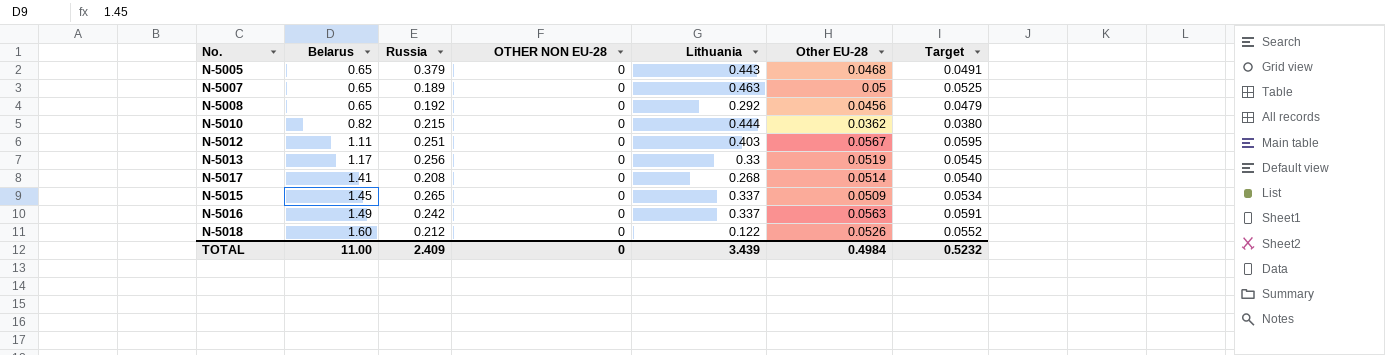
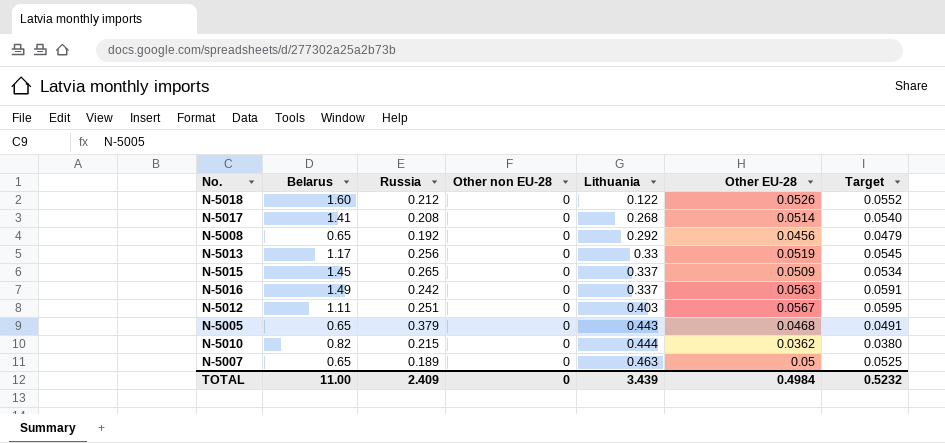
row order: Belarus ascending -> Lithuania ascending
column name: OTHER NON EU-28 -> Other non EU-28

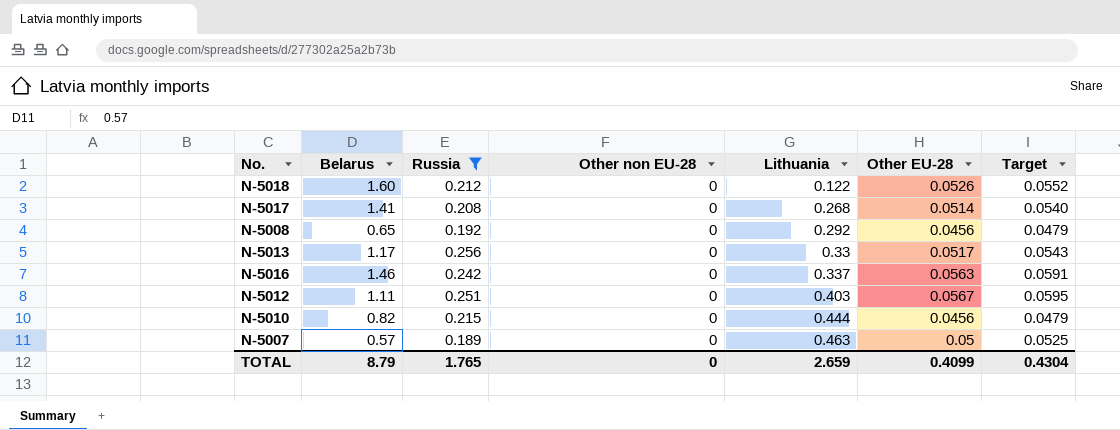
filter: none -> Russia <= 0.256
N-5013 | Other EU-28: 0.0519 -> 0.0517
N-5013 | Target: 0.0545 -> 0.0543
N-5016 | Belarus: 1.49 -> 1.46
N-5010 | Other EU-28: 0.0362 -> 0.0456
N-5010 | Target: 0.0380 -> 0.0479
N-5007 | Belarus: 0.65 -> 0.57
TOTAL | Belarus: 11.00 -> 8.79
TOTAL | Russia: 2.409 -> 1.765
TOTAL | Lithuania: 3.439 -> 2.659
TOTAL | Other EU-28: 0.4984 -> 0.4099
TOTAL | Target: 0.5232 -> 0.4304

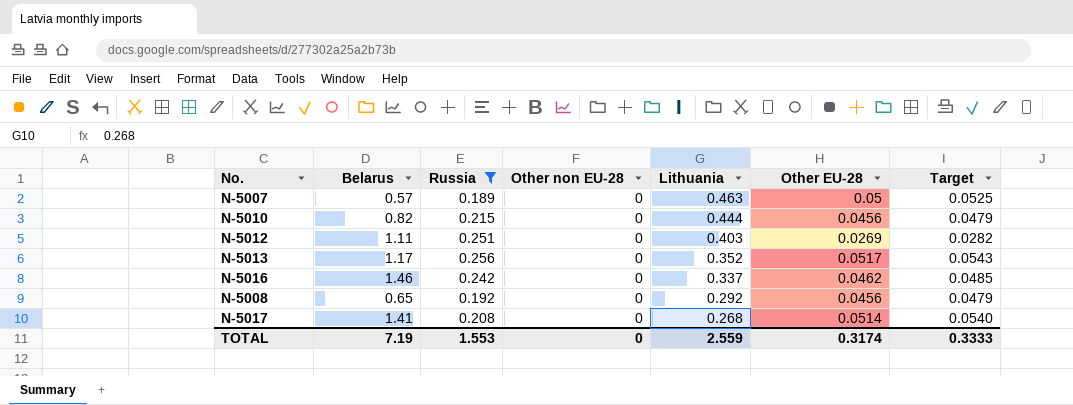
row order: Lithuania ascending -> Lithuania descending
row N-5018: 1.60 | 0.212 | 0 | 0.122 | 0.0526 | 0.0552 -> none
N-5012 | Other EU-28: 0.0567 -> 0.0269
N-5012 | Target: 0.0595 -> 0.0282
N-5013 | Lithuania: 0.33 -> 0.352
N-5016 | Other EU-28: 0.0563 -> 0.0462
N-5016 | Target: 0.0591 -> 0.0485
TOTAL | Belarus: 8.79 -> 7.19
TOTAL | Russia: 1.765 -> 1.553
TOTAL | Lithuania: 2.659 -> 2.559
TOTAL | Other EU-28: 0.4099 -> 0.3174
TOTAL | Target: 0.4304 -> 0.3333

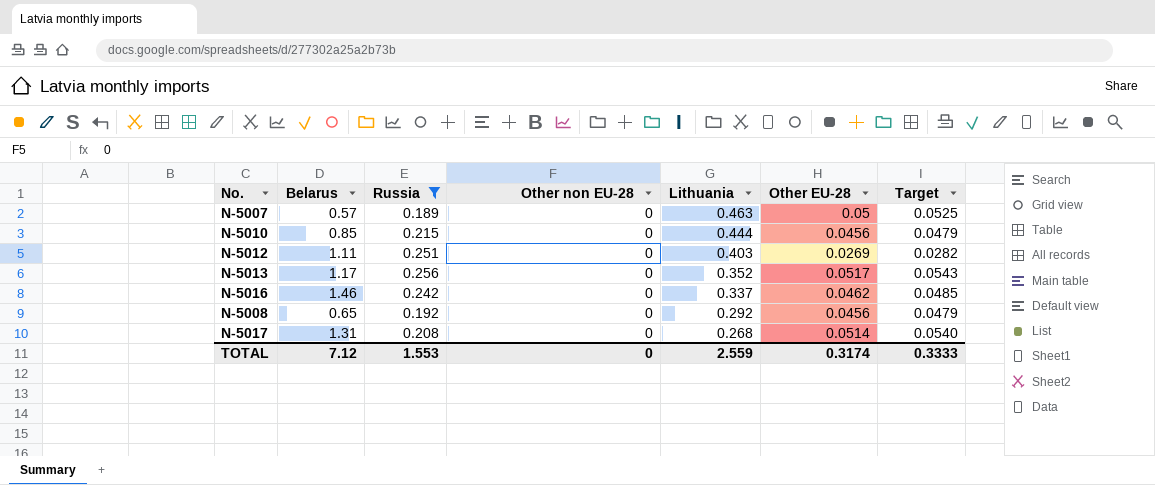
N-5010 | Belarus: 0.82 -> 0.85
N-5017 | Belarus: 1.41 -> 1.31
TOTAL | Belarus: 7.19 -> 7.12

